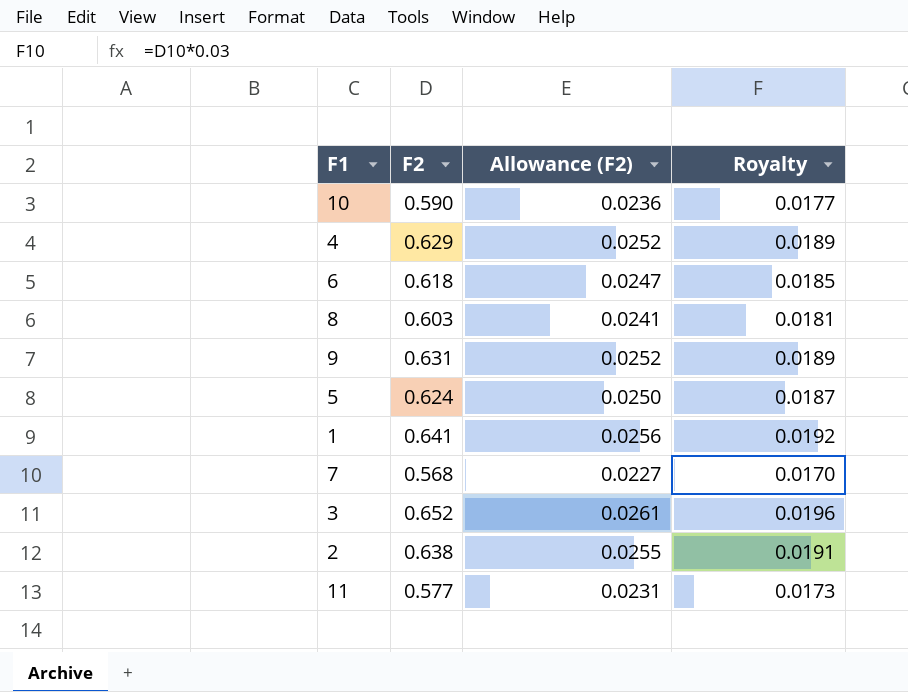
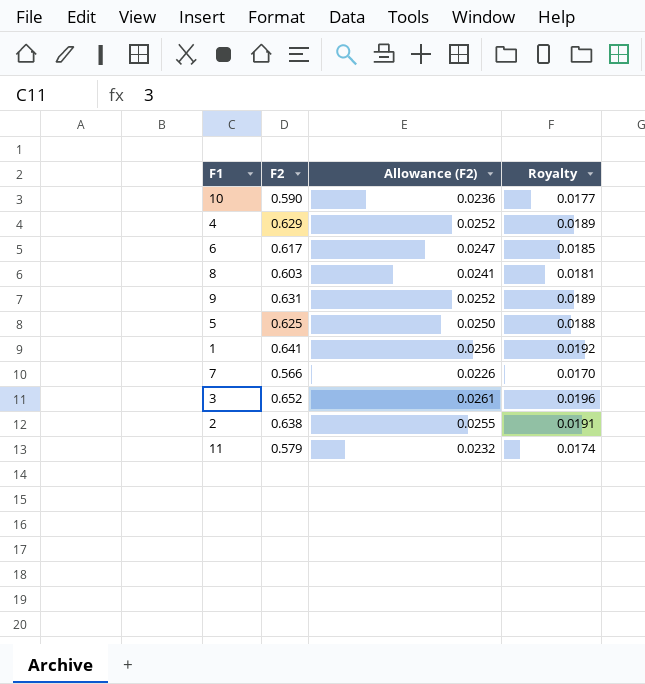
6 | F2: 0.618 -> 0.617
5 | F2: 0.624 -> 0.625
5 | Royalty: 0.0187 -> 0.0188
7 | F2: 0.568 -> 0.566
7 | Allowance (F2): 0.0227 -> 0.0226
11 | F2: 0.577 -> 0.579
11 | Allowance (F2): 0.0231 -> 0.0232
11 | Royalty: 0.0173 -> 0.0174

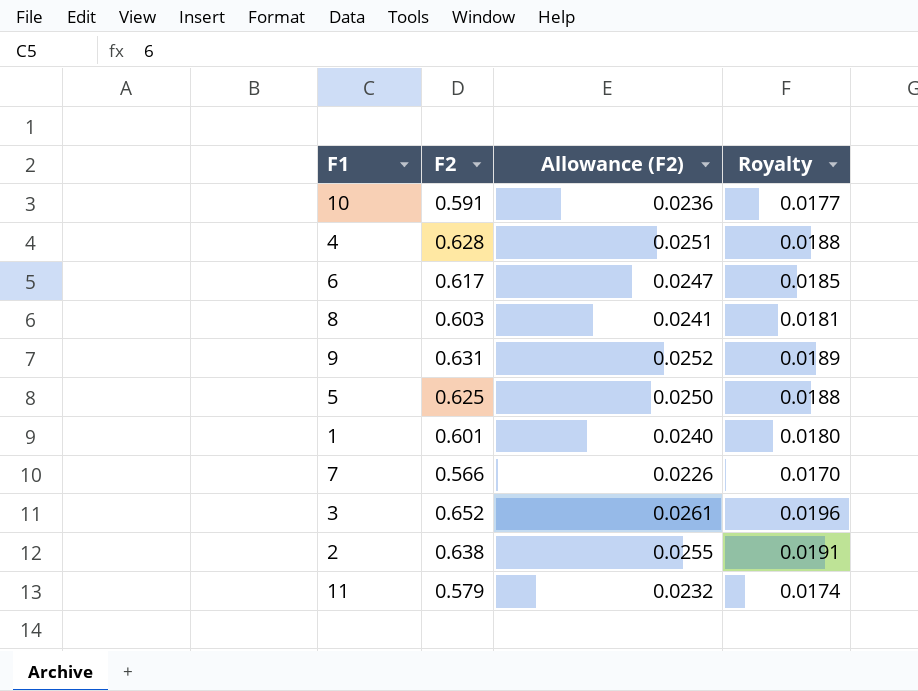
10 | F2: 0.590 -> 0.591
4 | F2: 0.629 -> 0.628
4 | Allowance (F2): 0.0252 -> 0.0251
4 | Royalty: 0.0189 -> 0.0188
1 | F2: 0.641 -> 0.601
1 | Allowance (F2): 0.0256 -> 0.0240
1 | Royalty: 0.0192 -> 0.0180

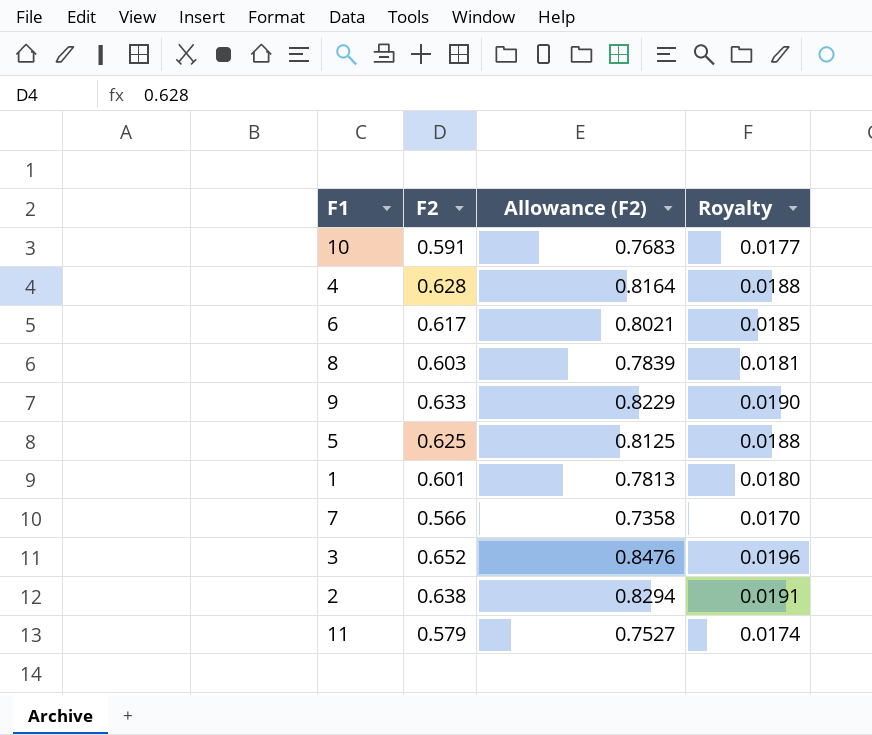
column Allowance (F2) | formula: [F2] * 0.04 -> [F2] * 1.3
9 | F2: 0.631 -> 0.633
9 | Royalty: 0.0189 -> 0.0190

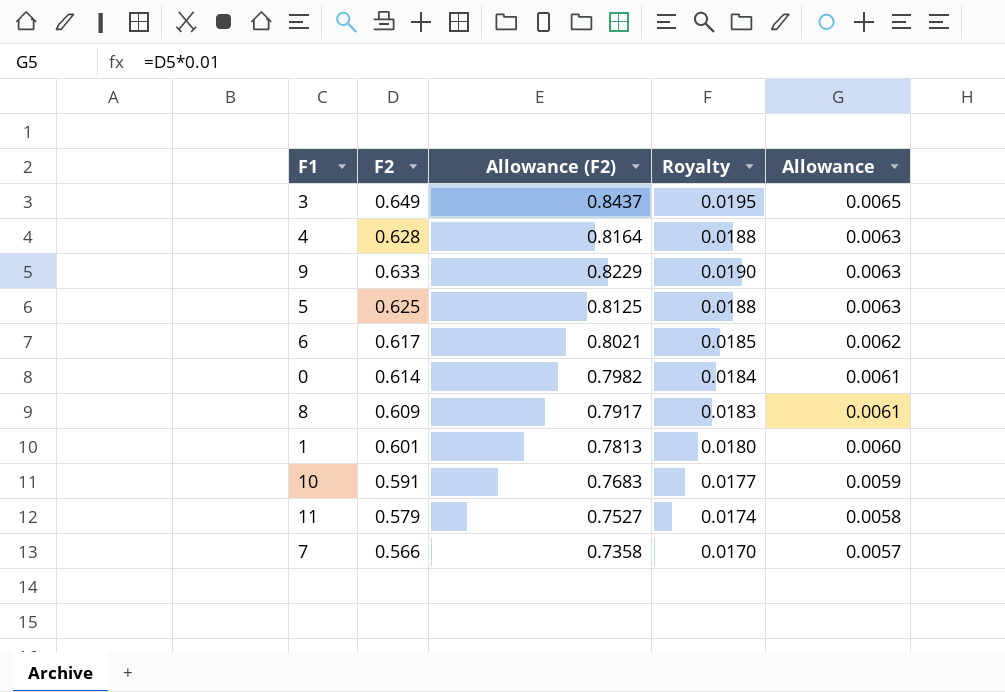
row order: none -> Allowance descending
column Allowance | formula: none -> [F2] * 0.01
row 2: 0.638 | 0.8294 | 0.0191 -> none
3 | F2: 0.652 -> 0.649
3 | Allowance (F2): 0.8476 -> 0.8437
3 | Royalty: 0.0196 -> 0.0195
row 0: none -> 0.614 | 0.7982 | 0.0184 | 0.0061
8 | F2: 0.603 -> 0.609
8 | Allowance (F2): 0.7839 -> 0.7917
8 | Royalty: 0.0181 -> 0.0183

